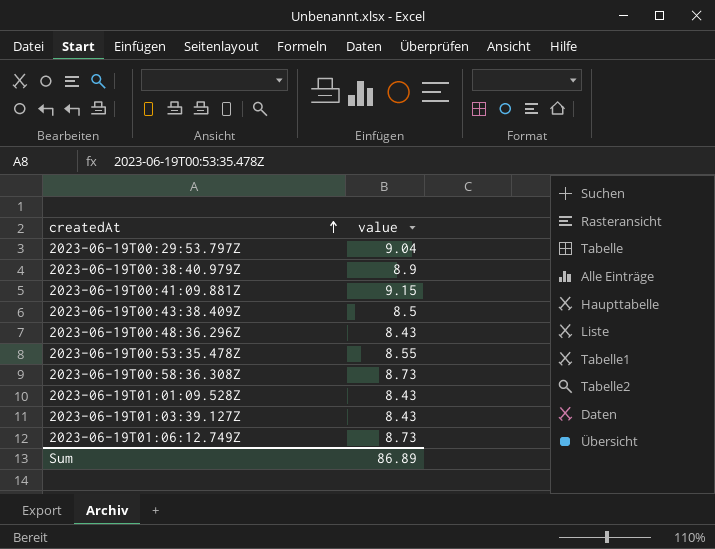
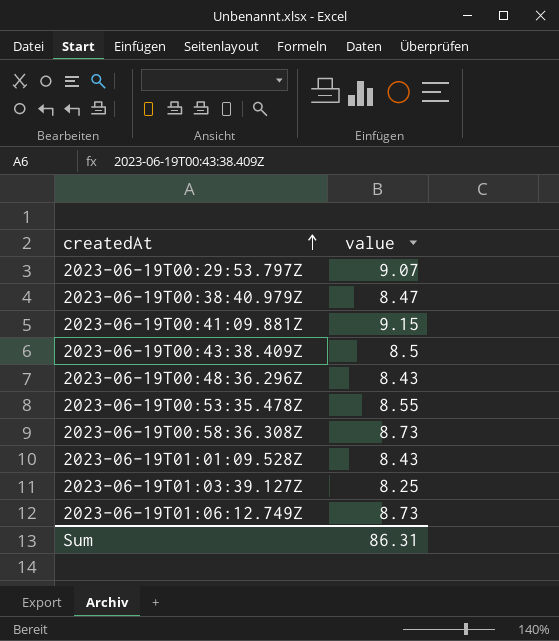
2023-06-19T00:29:53.797Z | value: 9.04 -> 9.07
2023-06-19T00:38:40.979Z | value: 8.9 -> 8.47
2023-06-19T01:03:39.127Z | value: 8.43 -> 8.25
Sum | value: 86.89 -> 86.31

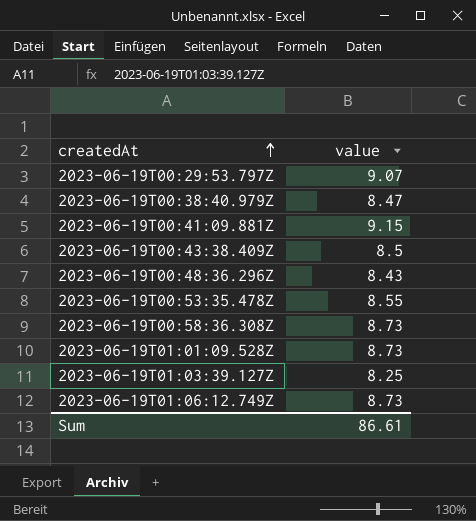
2023-06-19T01:01:09.528Z | value: 8.43 -> 8.73
Sum | value: 86.31 -> 86.61

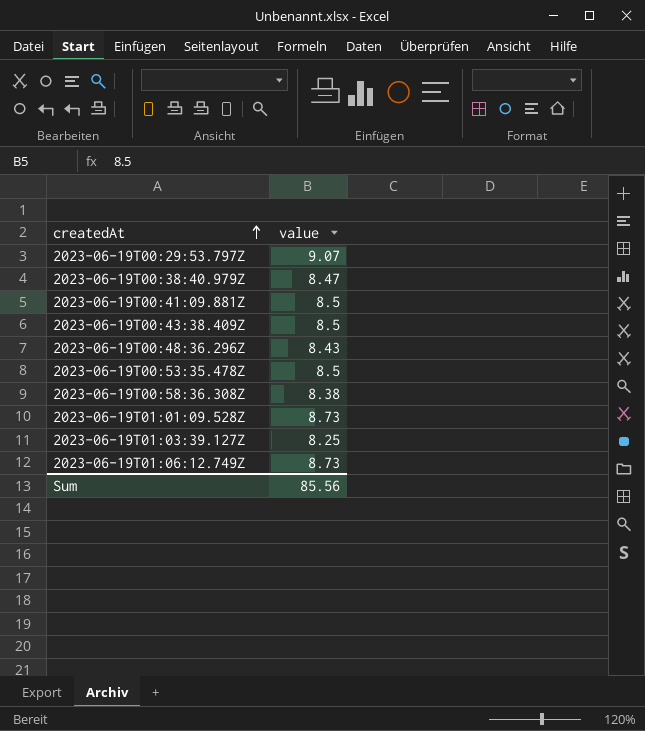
2023-06-19T00:41:09.881Z | value: 9.15 -> 8.5
2023-06-19T00:53:35.478Z | value: 8.55 -> 8.5
2023-06-19T00:58:36.308Z | value: 8.73 -> 8.38
Sum | value: 86.61 -> 85.56

